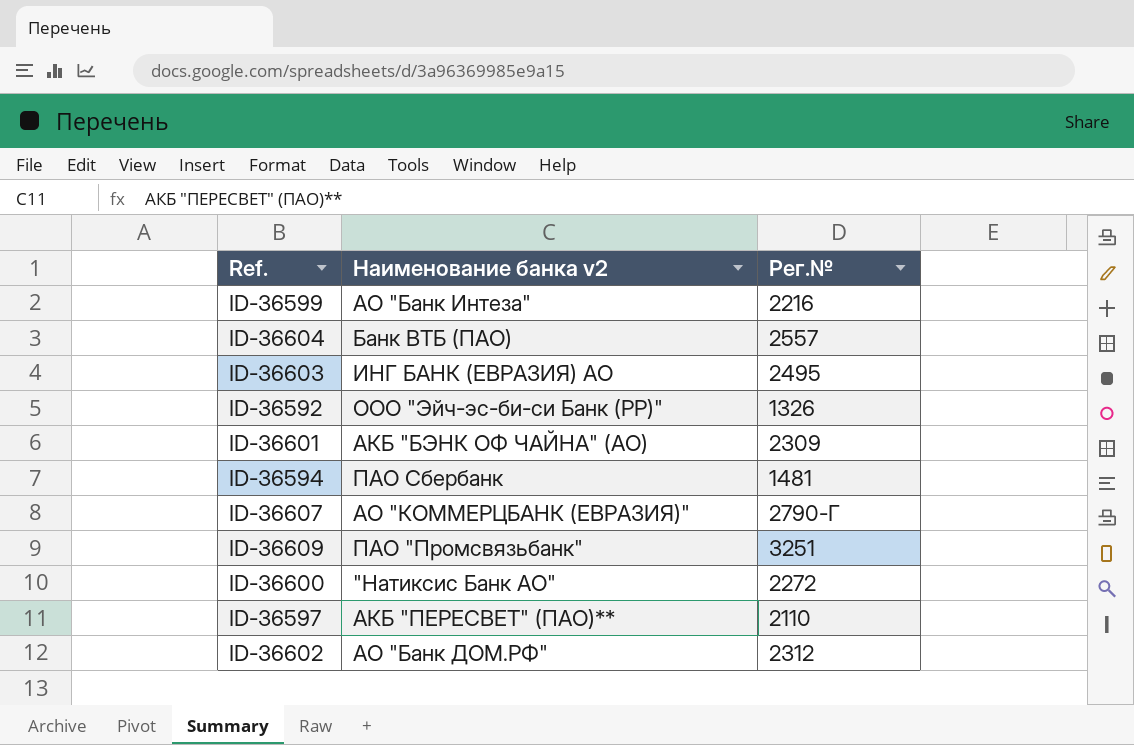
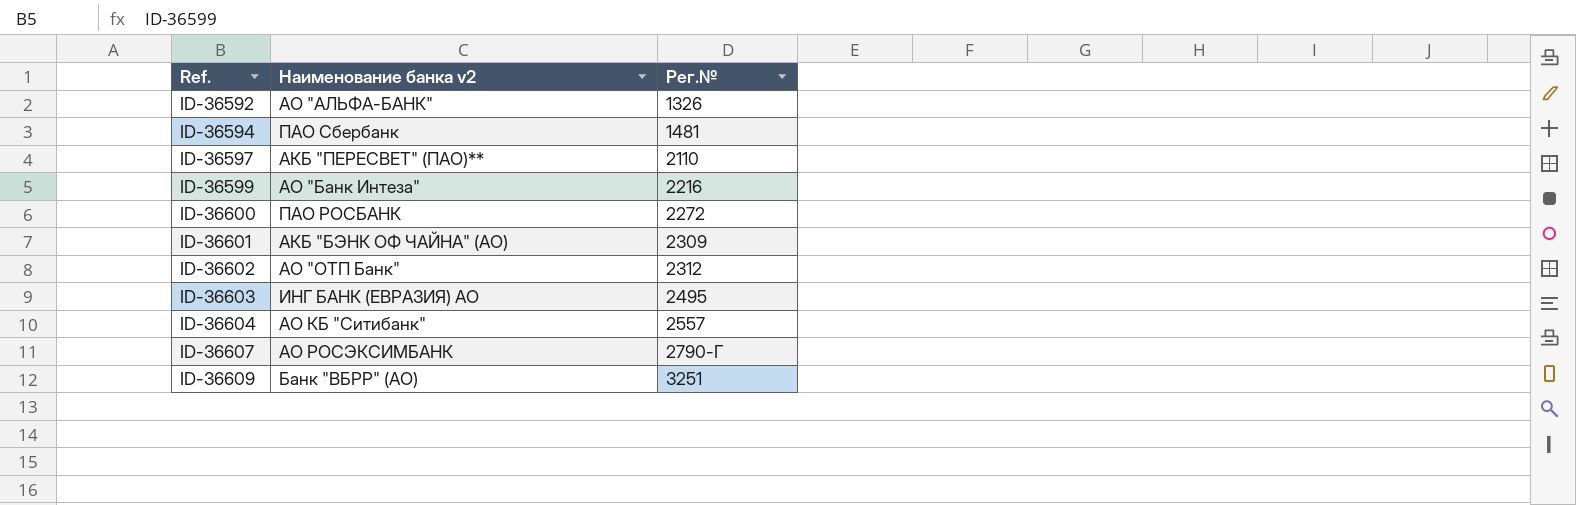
row order: none -> Ref. ascending
ID-36592 | Наименование банка v2: ООО "Эйч-эс-би-си Банк (РР)" -> АО "АЛЬФА-БАНК"
ID-36600 | Наименование банка v2: "Натиксис Банк АО" -> ПАО РОСБАНК
ID-36602 | Наименование банка v2: АО "Банк ДОМ.РФ" -> АО "ОТП Банк"
ID-36604 | Наименование банка v2: Банк ВТБ (ПАО) -> АО КБ "Ситибанк"
ID-36607 | Наименование банка v2: АО "КОММЕРЦБАНК (ЕВРАЗИЯ)" -> АО РОСЭКСИМБАНК
ID-36609 | Наименование банка v2: ПАО "Промсвязьбанк" -> Банк "ВБРР" (АО)

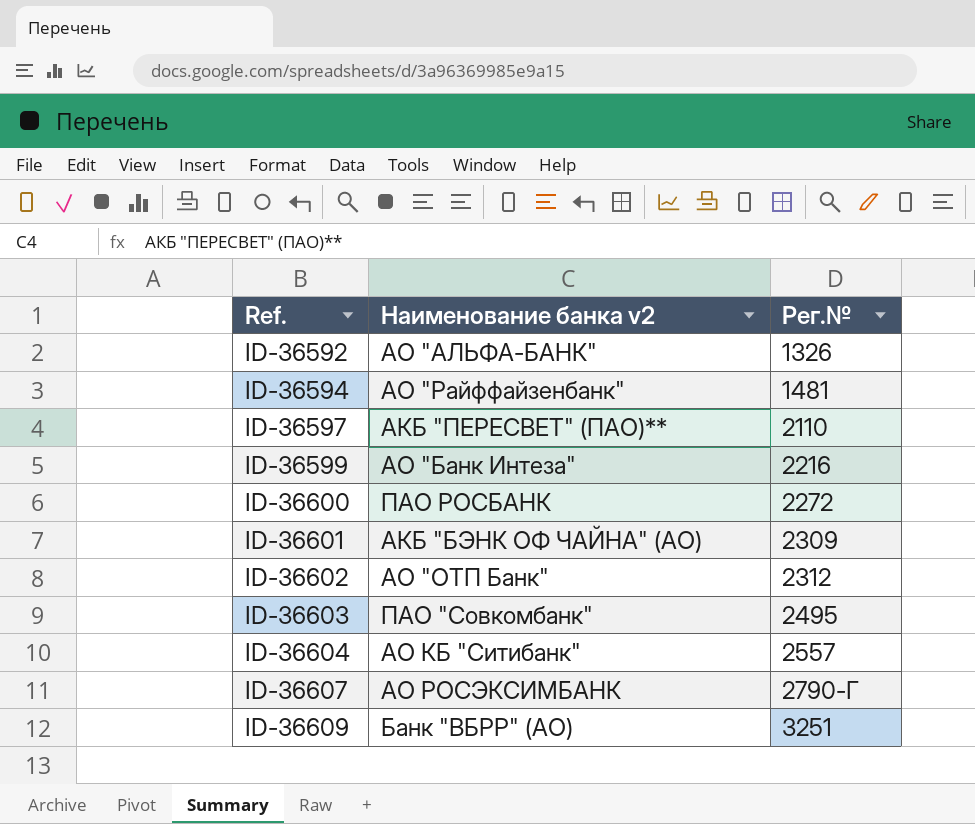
ID-36594 | Наименование банка v2: ПАО Сбербанк -> АО "Райффайзенбанк"
ID-36603 | Наименование банка v2: ИНГ БАНК (ЕВРАЗИЯ) АО -> ПАО "Совкомбанк"

